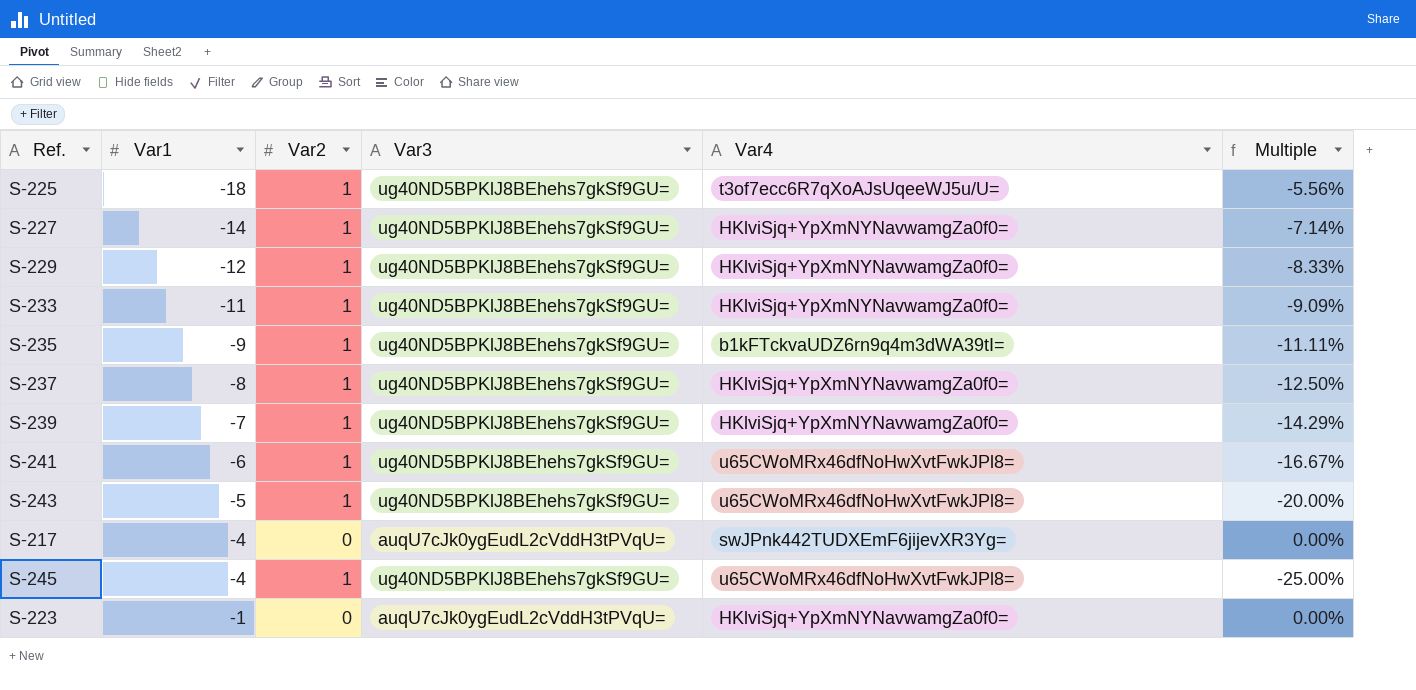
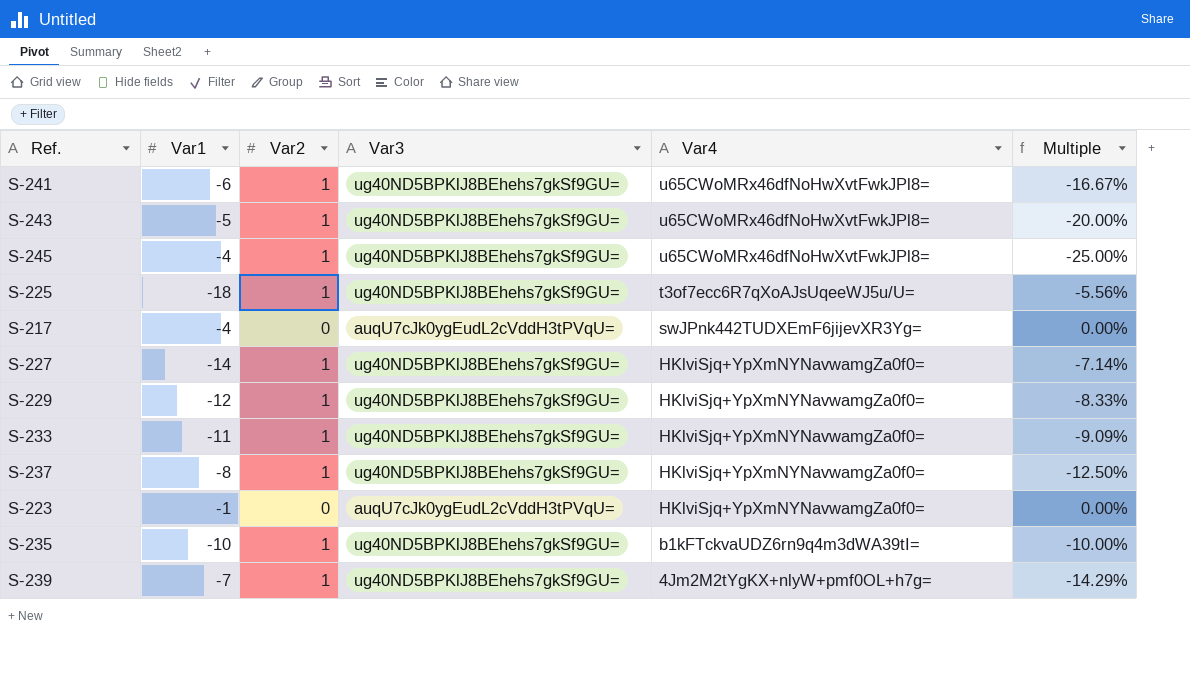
row order: Var1 ascending -> Var4 descending
S-235 | Var1: -9 -> -10
S-235 | Multiple: -11.11% -> -10.00%
S-239 | Var4: HKlviSjq+YpXmNYNavwamgZa0f0= -> 4Jm2M2tYgKX+nlyW+pmf0OL+h7g=

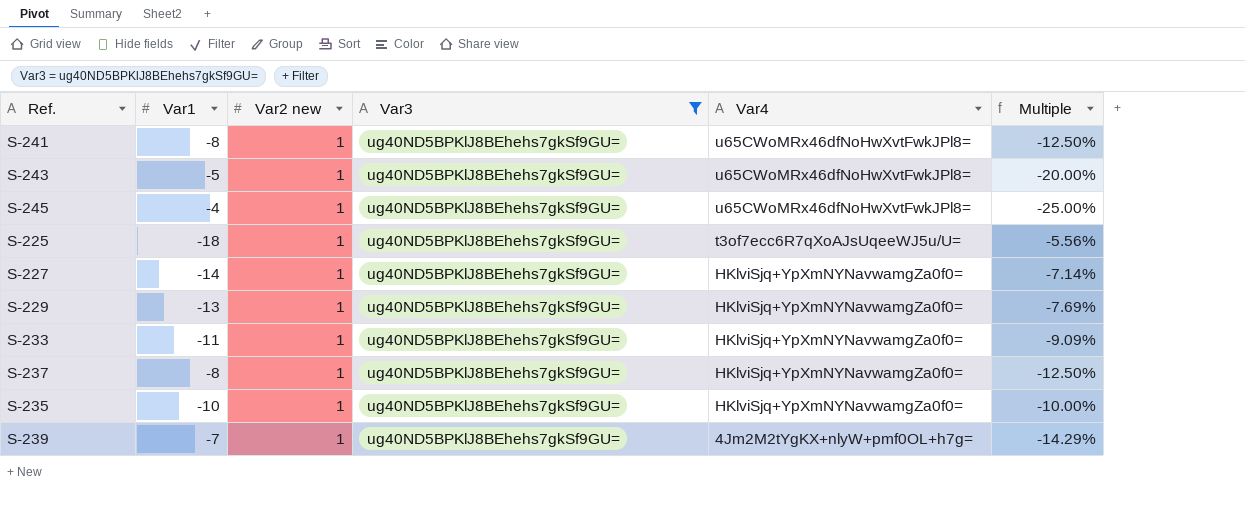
filter: none -> Var3 = ug40ND5BPKlJ8BEhehs7gkSf9GU=
column name: Var2 -> Var2 new
S-241 | Var1: -6 -> -8
S-241 | Multiple: -16.67% -> -12.50%
S-229 | Var1: -12 -> -13
S-229 | Multiple: -8.33% -> -7.69%
S-235 | Var4: b1kFTckvaUDZ6rn9q4m3dWA39tI= -> HKlviSjq+YpXmNYNavwamgZa0f0=

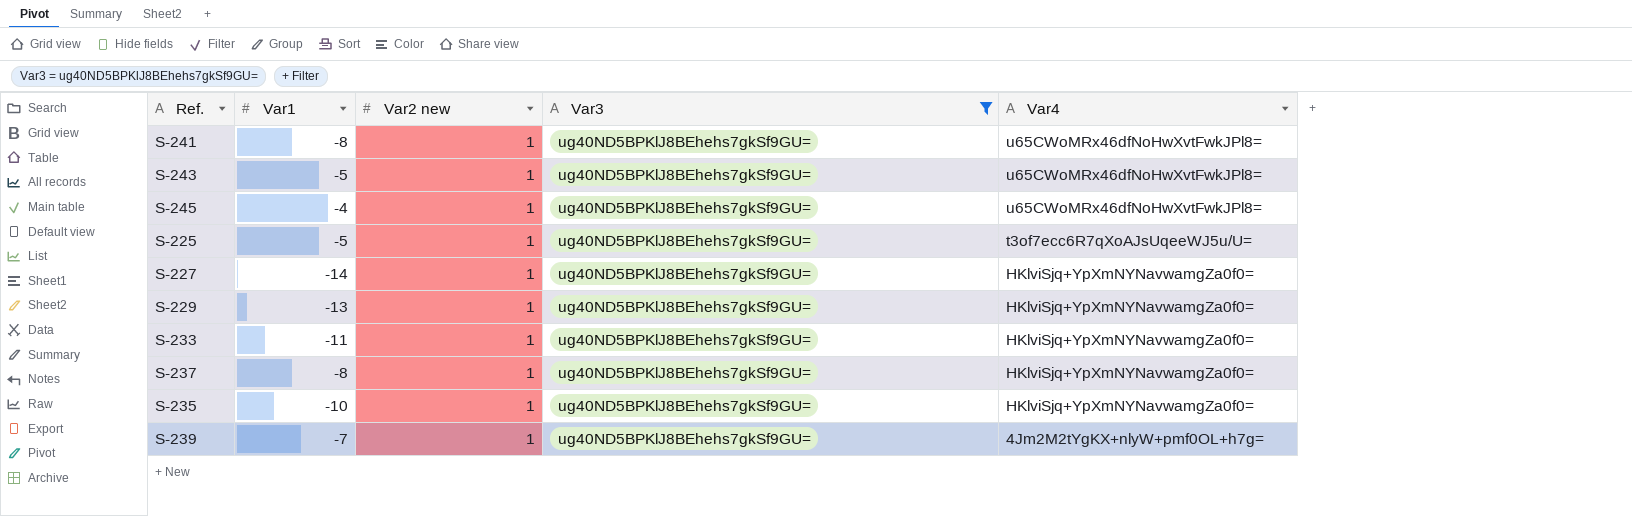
column Multiple | formula: [Var2 new] / [Var1] -> none
S-225 | Var1: -18 -> -5

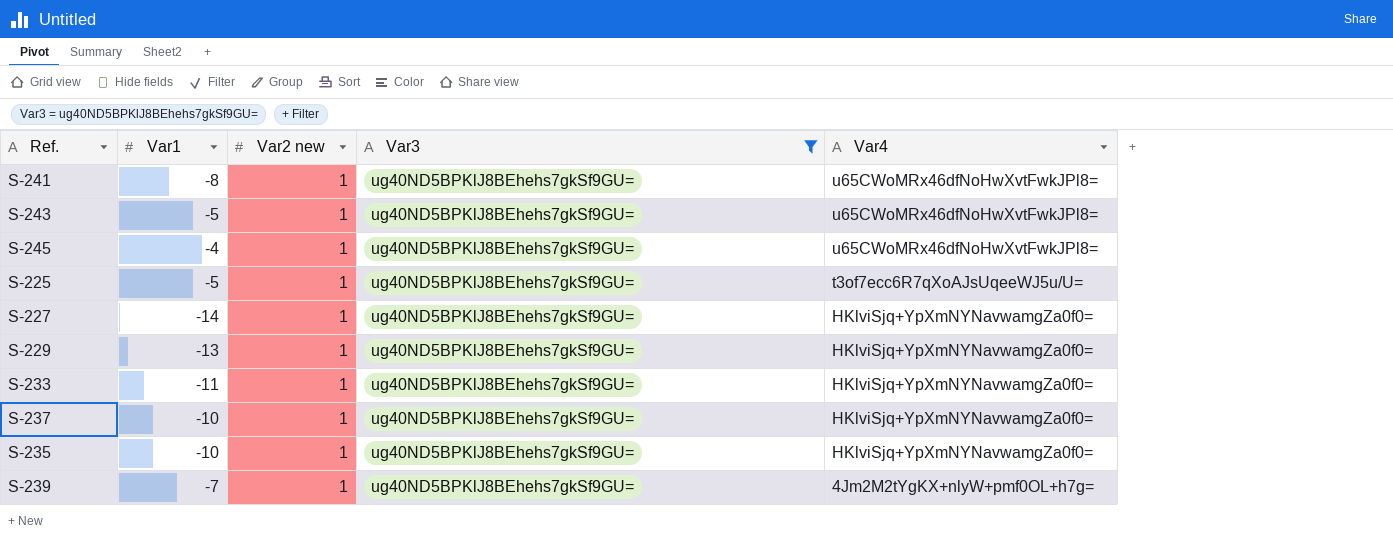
S-237 | Var1: -8 -> -10

